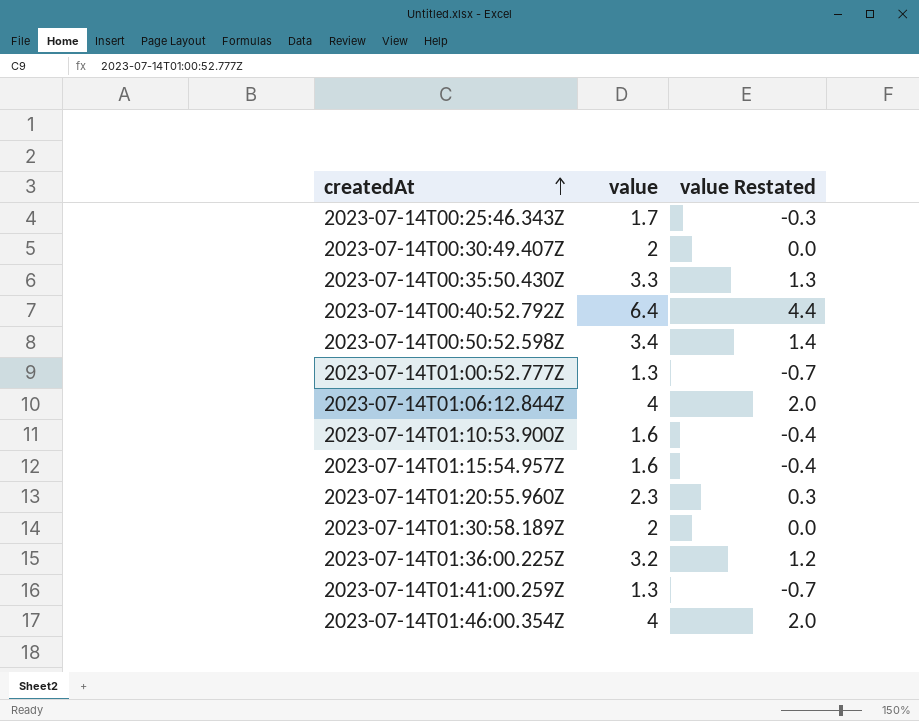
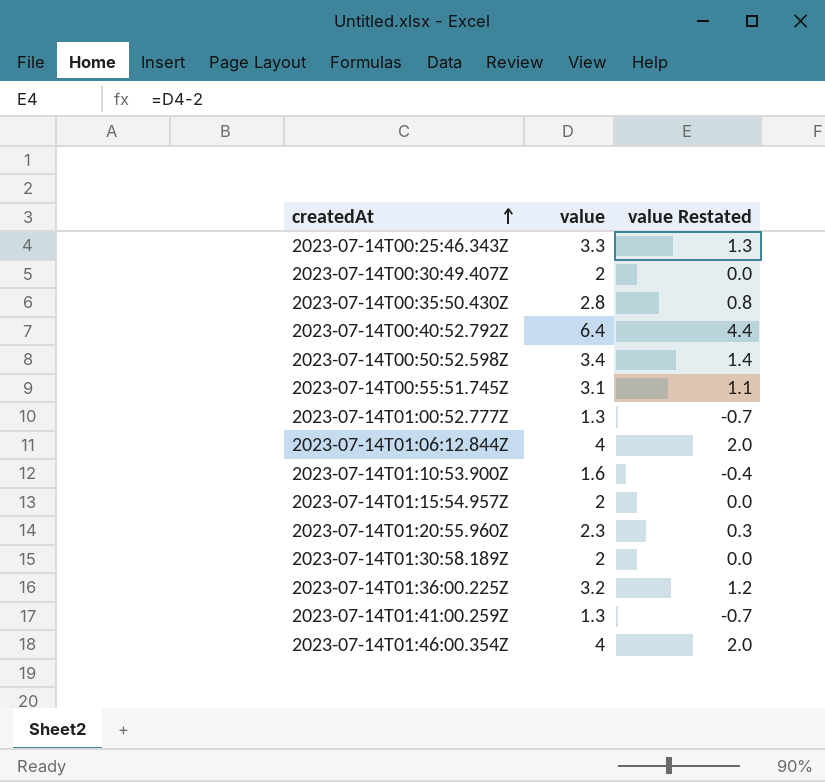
2023-07-14T00:25:46.343Z | value: 1.7 -> 3.3
2023-07-14T00:25:46.343Z | value Restated: -0.3 -> 1.3
2023-07-14T00:35:50.430Z | value: 3.3 -> 2.8
2023-07-14T00:35:50.430Z | value Restated: 1.3 -> 0.8
row 2023-07-14T00:55:51.745Z: none -> 3.1 | 1.1
2023-07-14T01:15:54.957Z | value: 1.6 -> 2
2023-07-14T01:15:54.957Z | value Restated: -0.4 -> 0.0

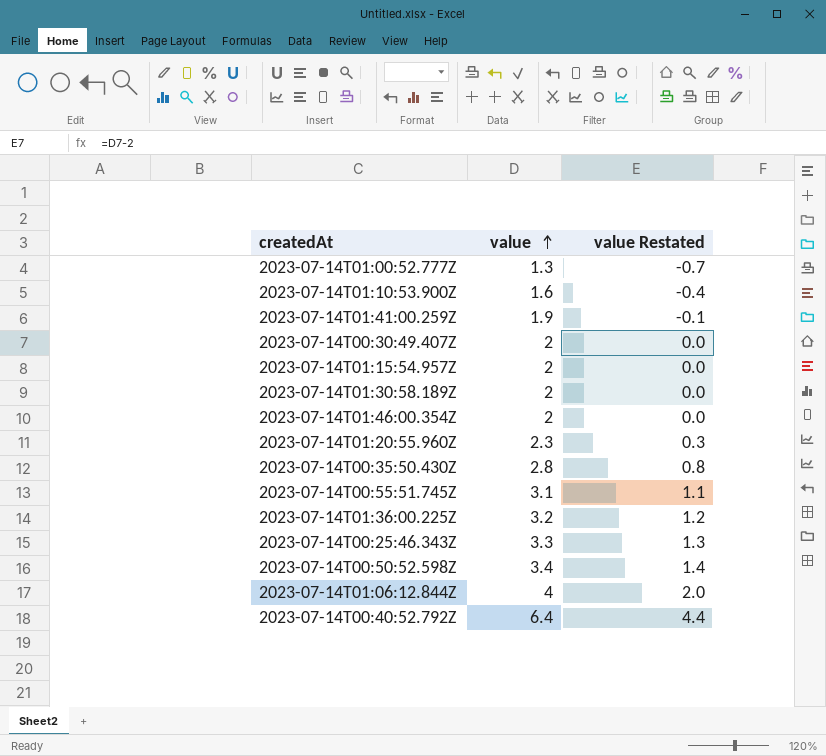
row order: createdAt ascending -> value ascending
2023-07-14T01:41:00.259Z | value: 1.3 -> 1.9
2023-07-14T01:41:00.259Z | value Restated: -0.7 -> -0.1
2023-07-14T01:46:00.354Z | value: 4 -> 2
2023-07-14T01:46:00.354Z | value Restated: 2.0 -> 0.0

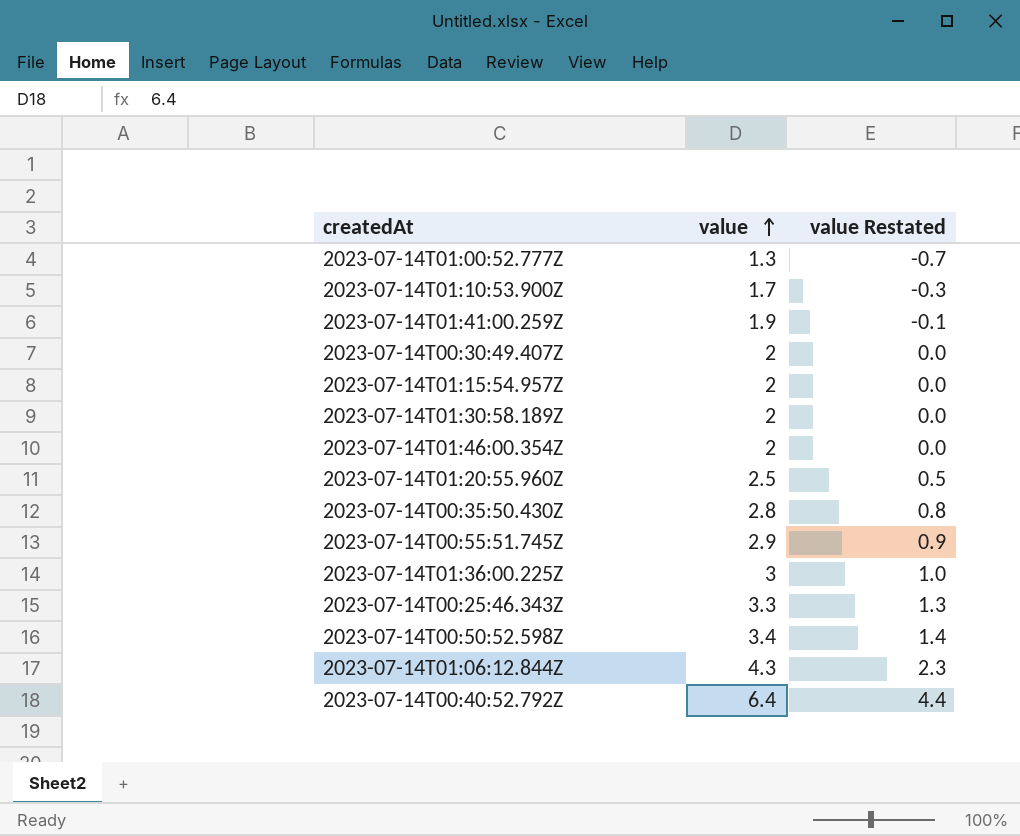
2023-07-14T01:10:53.900Z | value: 1.6 -> 1.7
2023-07-14T01:10:53.900Z | value Restated: -0.4 -> -0.3
2023-07-14T01:20:55.960Z | value: 2.3 -> 2.5
2023-07-14T01:20:55.960Z | value Restated: 0.3 -> 0.5
2023-07-14T00:55:51.745Z | value: 3.1 -> 2.9
2023-07-14T00:55:51.745Z | value Restated: 1.1 -> 0.9
2023-07-14T01:36:00.225Z | value: 3.2 -> 3
2023-07-14T01:36:00.225Z | value Restated: 1.2 -> 1.0
2023-07-14T01:06:12.844Z | value: 4 -> 4.3
2023-07-14T01:06:12.844Z | value Restated: 2.0 -> 2.3

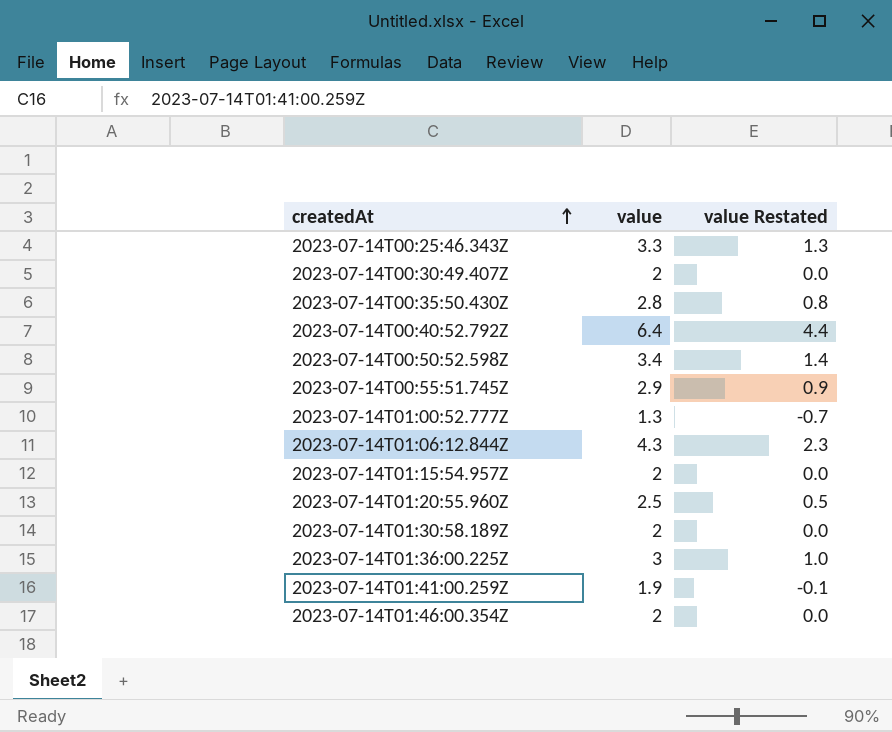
row order: value ascending -> createdAt ascending
row 2023-07-14T01:10:53.900Z: 1.7 | -0.3 -> none

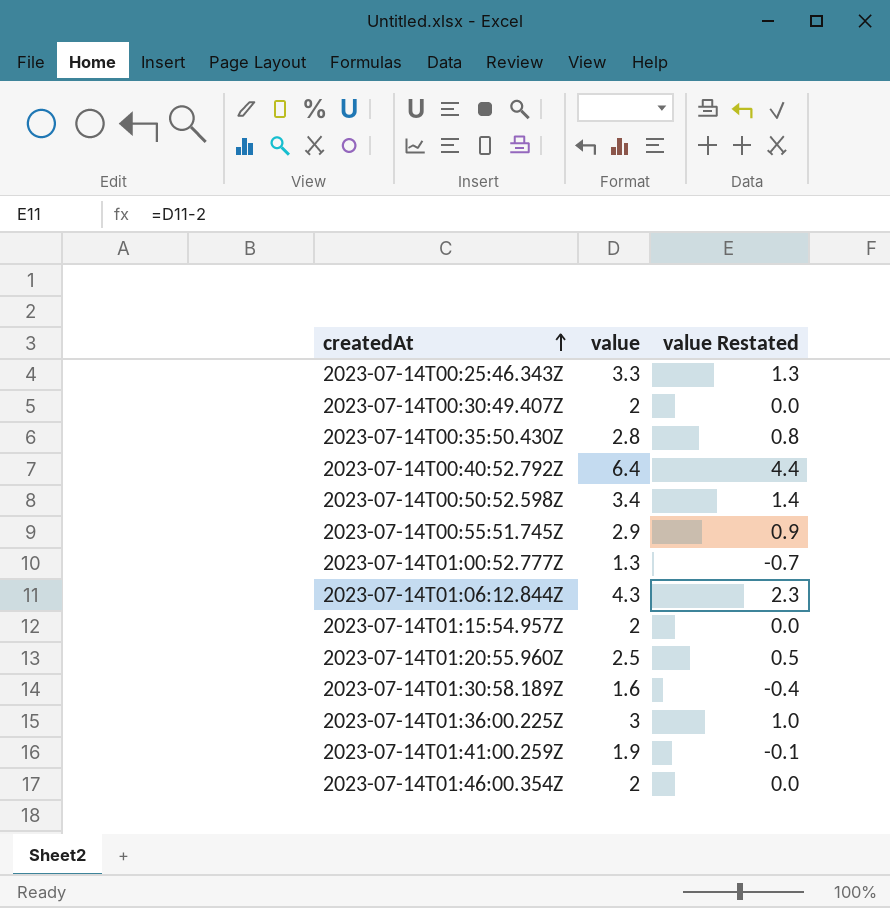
2023-07-14T01:30:58.189Z | value: 2 -> 1.6
2023-07-14T01:30:58.189Z | value Restated: 0.0 -> -0.4

